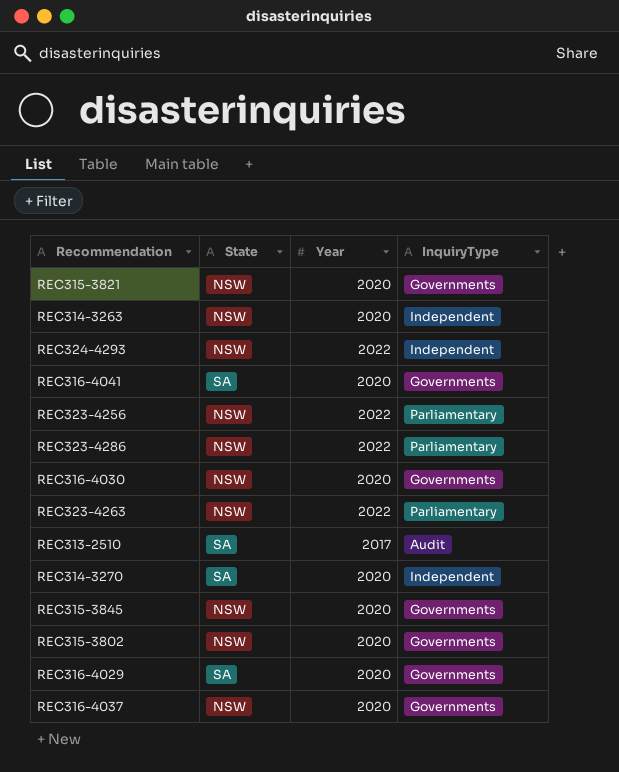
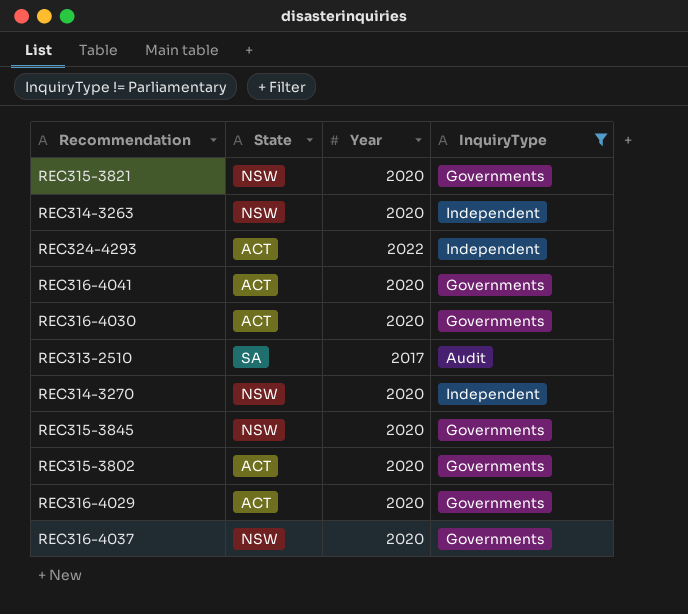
filter: none -> InquiryType != Parliamentary
REC324-4293 | State: NSW -> ACT
REC316-4041 | State: SA -> ACT
REC316-4030 | State: NSW -> ACT
REC314-3270 | State: SA -> NSW
REC315-3802 | State: NSW -> ACT
REC316-4029 | State: SA -> ACT

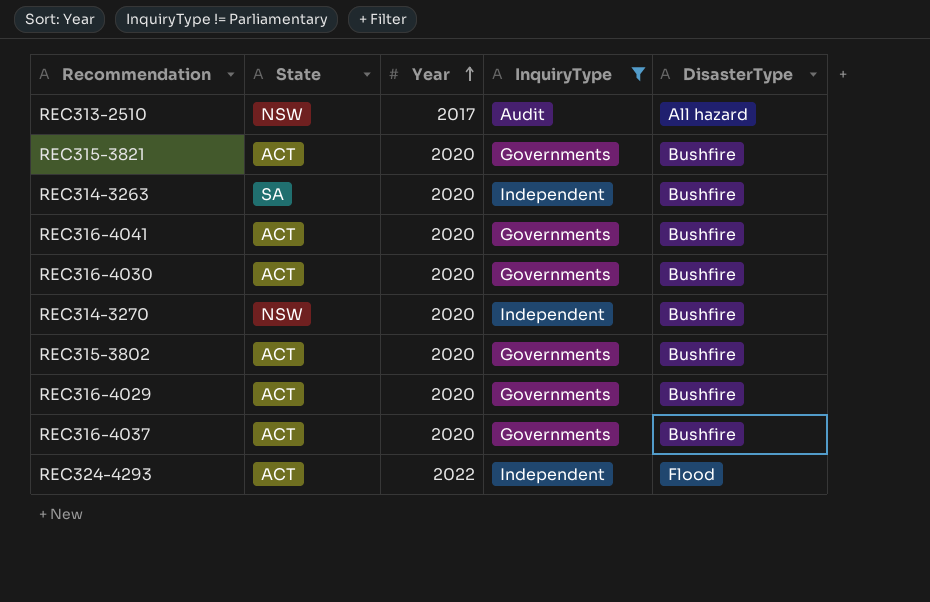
row order: none -> Year ascending
column DisasterType | position: none -> 5
row REC315-3845: NSW | 2020 | Governments -> none
REC313-2510 | State: SA -> NSW
REC315-3821 | State: NSW -> ACT
REC314-3263 | State: NSW -> SA
REC316-4037 | State: NSW -> ACT

